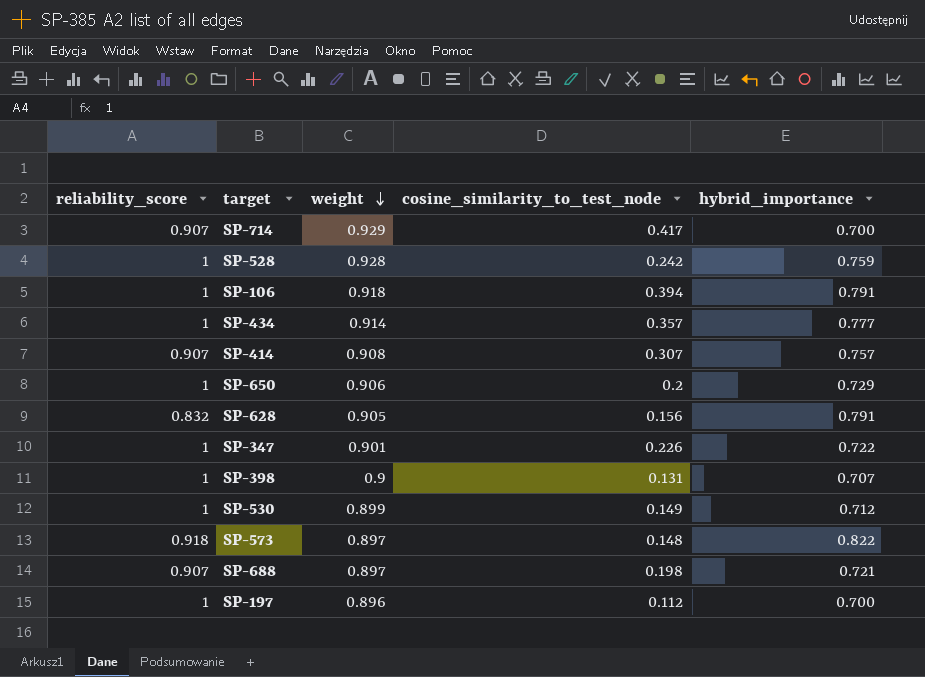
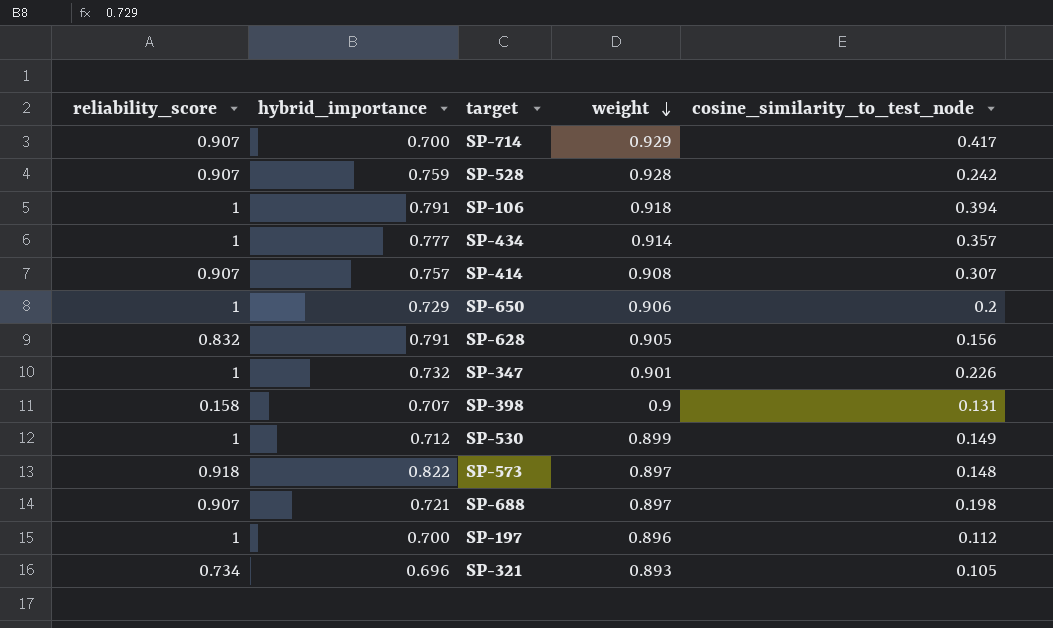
column hybrid_importance | position: 5 -> 2
SP-528 | reliability_score: 1 -> 0.907
SP-347 | hybrid_importance: 0.722 -> 0.732
SP-398 | reliability_score: 1 -> 0.158
row SP-321: none -> 0.734 | 0.696 | 0.893 | 0.105

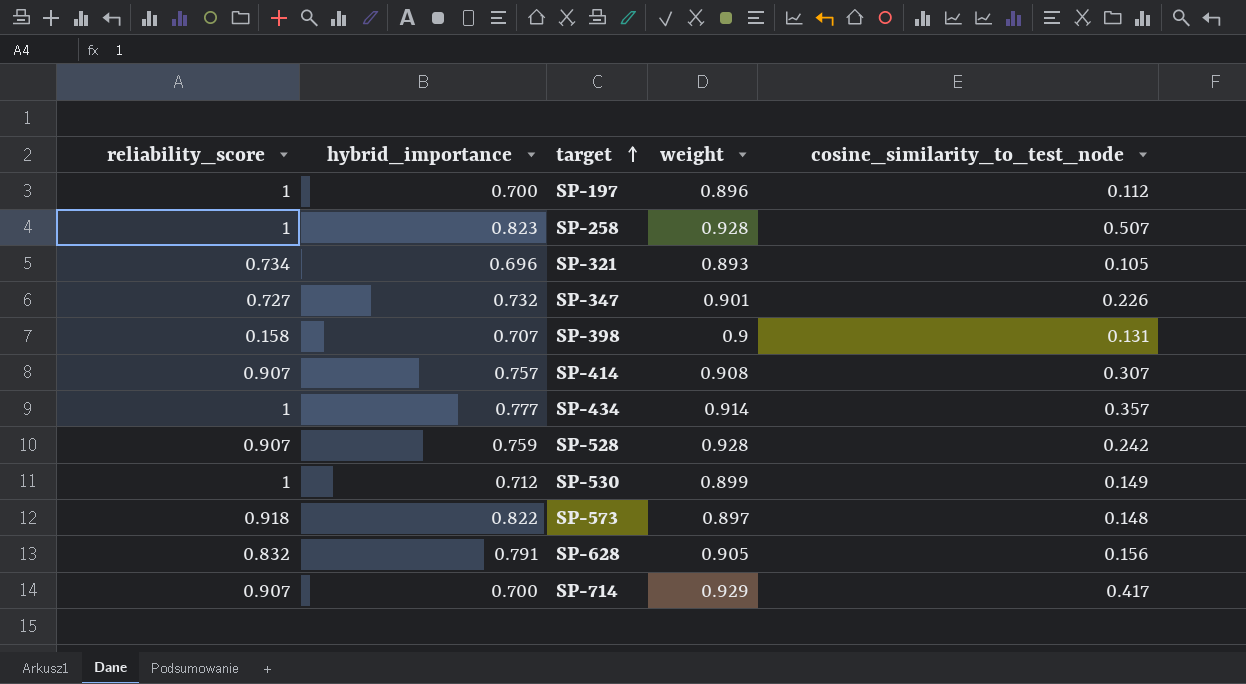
row order: weight descending -> target ascending
row SP-106: 1 | 0.791 | 0.918 | 0.394 -> none
row SP-650: 1 | 0.729 | 0.906 | 0.2 -> none
row SP-688: 0.907 | 0.721 | 0.897 | 0.198 -> none
row SP-258: none -> 1 | 0.823 | 0.928 | 0.507
SP-347 | reliability_score: 1 -> 0.727

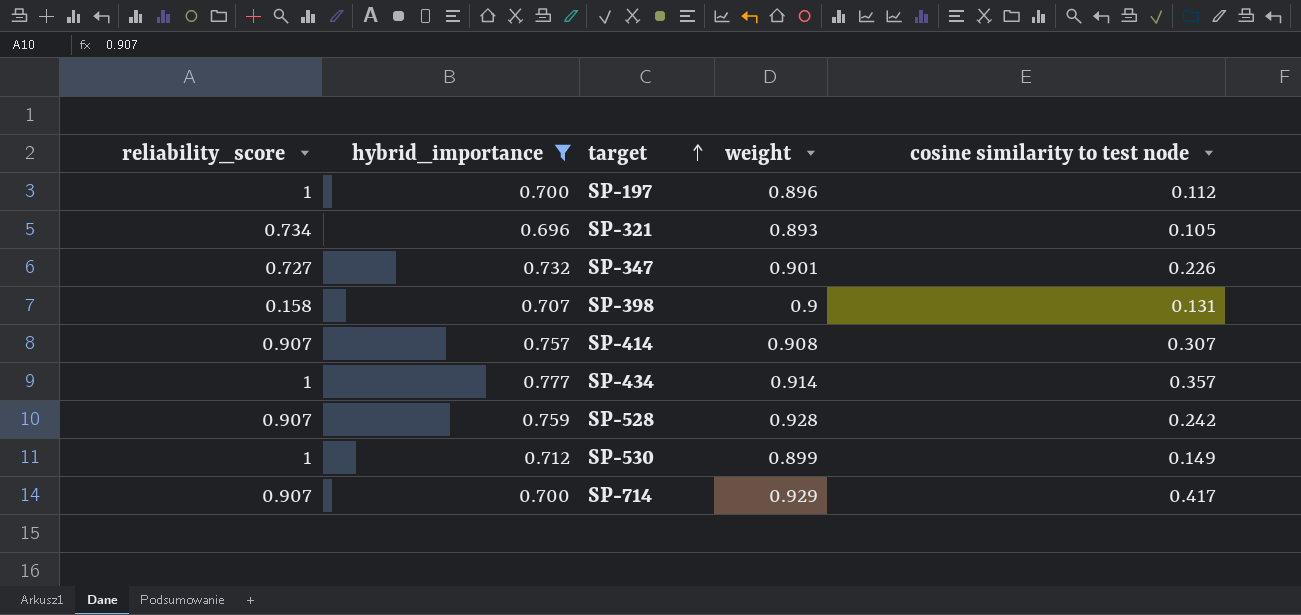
filter: none -> hybrid_importance <= 0.777
column name: cosine_similarity_to_test_node -> cosine similarity to test node

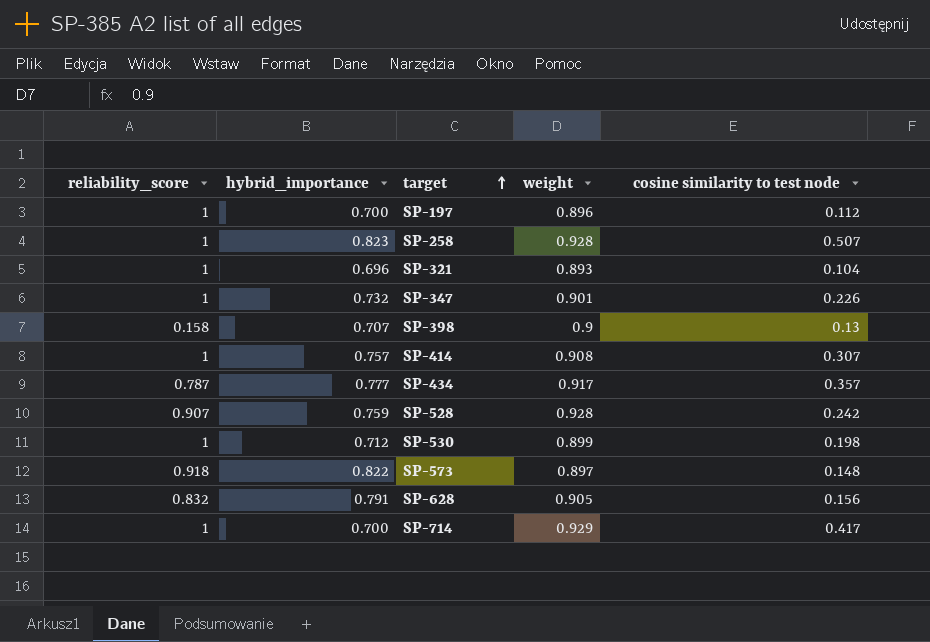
filter: hybrid_importance <= 0.777 -> none
SP-321 | reliability_score: 0.734 -> 1
SP-321 | cosine similarity to test node: 0.105 -> 0.104
SP-347 | reliability_score: 0.727 -> 1
SP-398 | cosine similarity to test node: 0.131 -> 0.13
SP-414 | reliability_score: 0.907 -> 1
SP-434 | reliability_score: 1 -> 0.787
SP-434 | weight: 0.914 -> 0.917
SP-530 | cosine similarity to test node: 0.149 -> 0.198
SP-714 | reliability_score: 0.907 -> 1

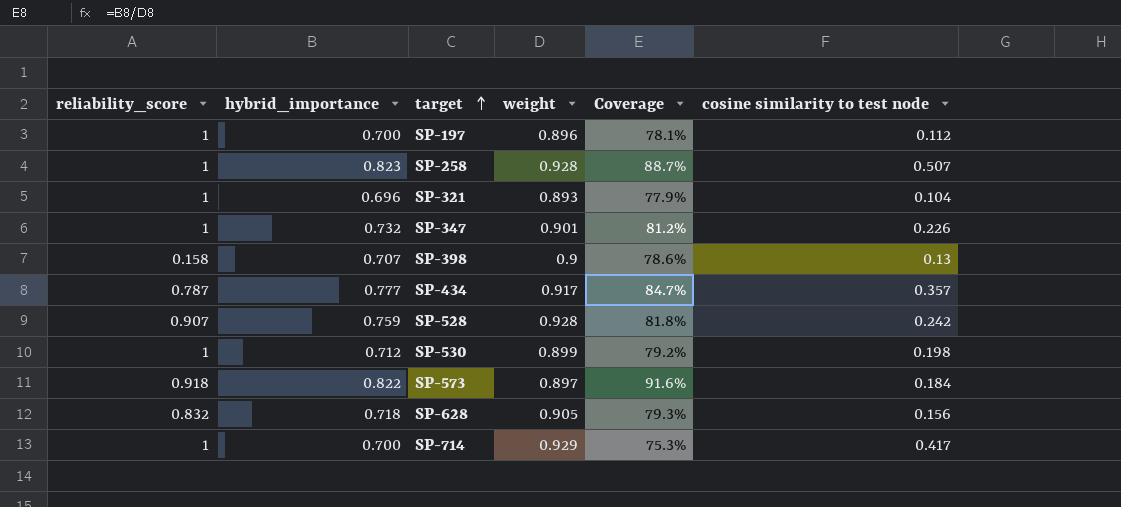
column Coverage | formula: none -> [hybrid_importance] / [weight]
row SP-414: 1 | 0.757 | 0.908 | 0.307 -> none
SP-573 | cosine similarity to test node: 0.148 -> 0.184
SP-628 | hybrid_importance: 0.791 -> 0.718

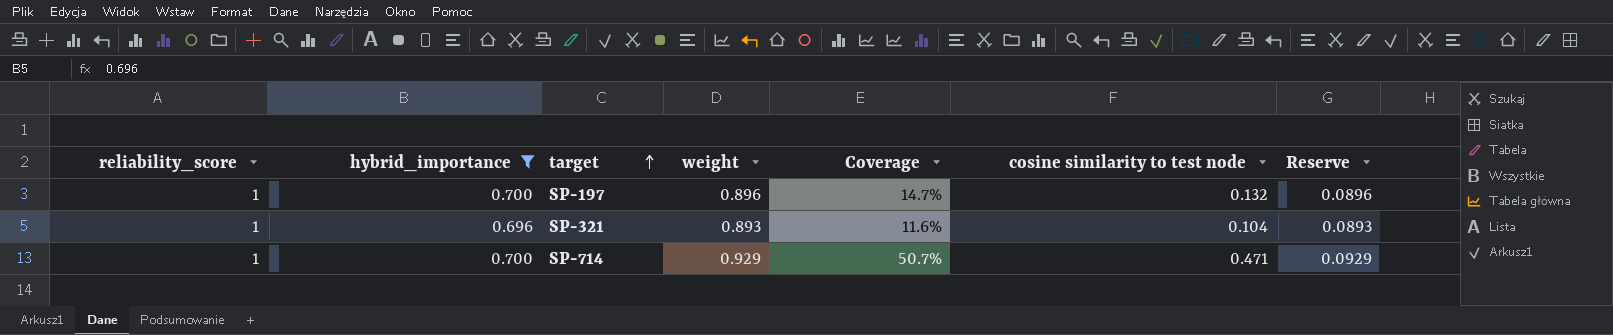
filter: none -> hybrid_importance <= 0.700
column Coverage | formula: [hybrid_importance] / [weight] -> [cosine similarity to test node] / [weight]
column Reserve | formula: none -> [weight] * 0.1
SP-197 | cosine similarity to test node: 0.112 -> 0.132
SP-714 | cosine similarity to test node: 0.417 -> 0.471

